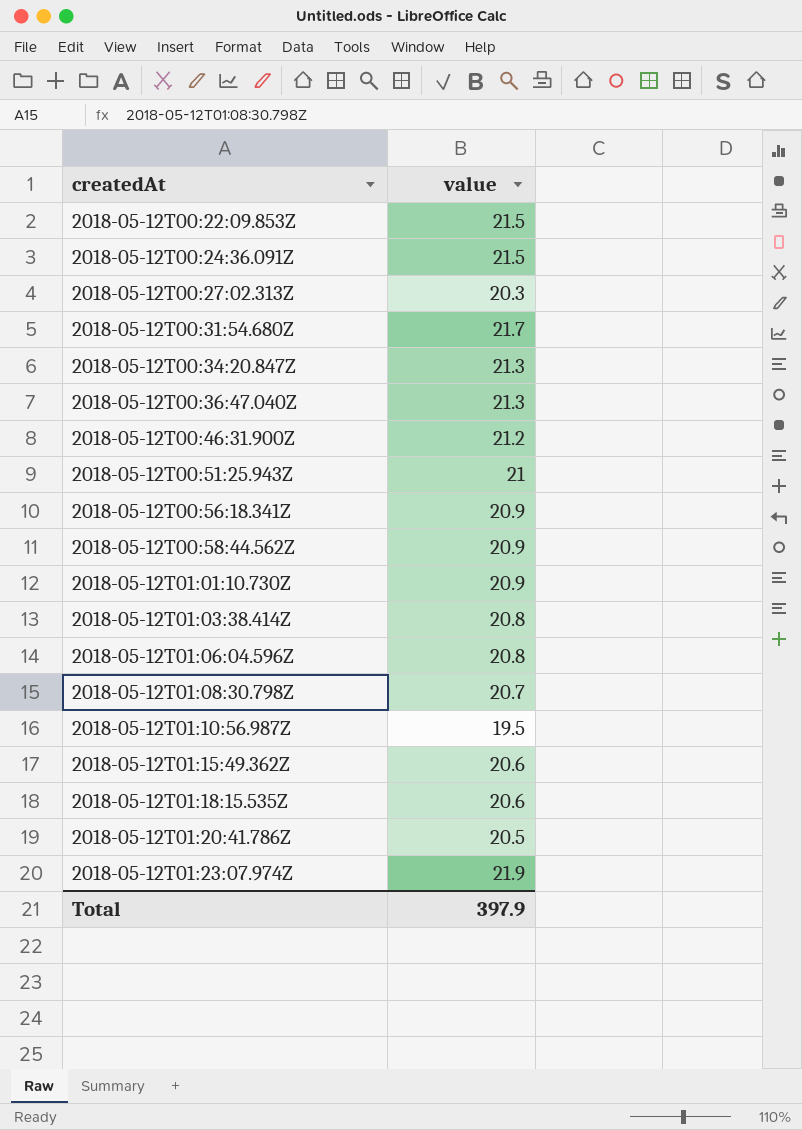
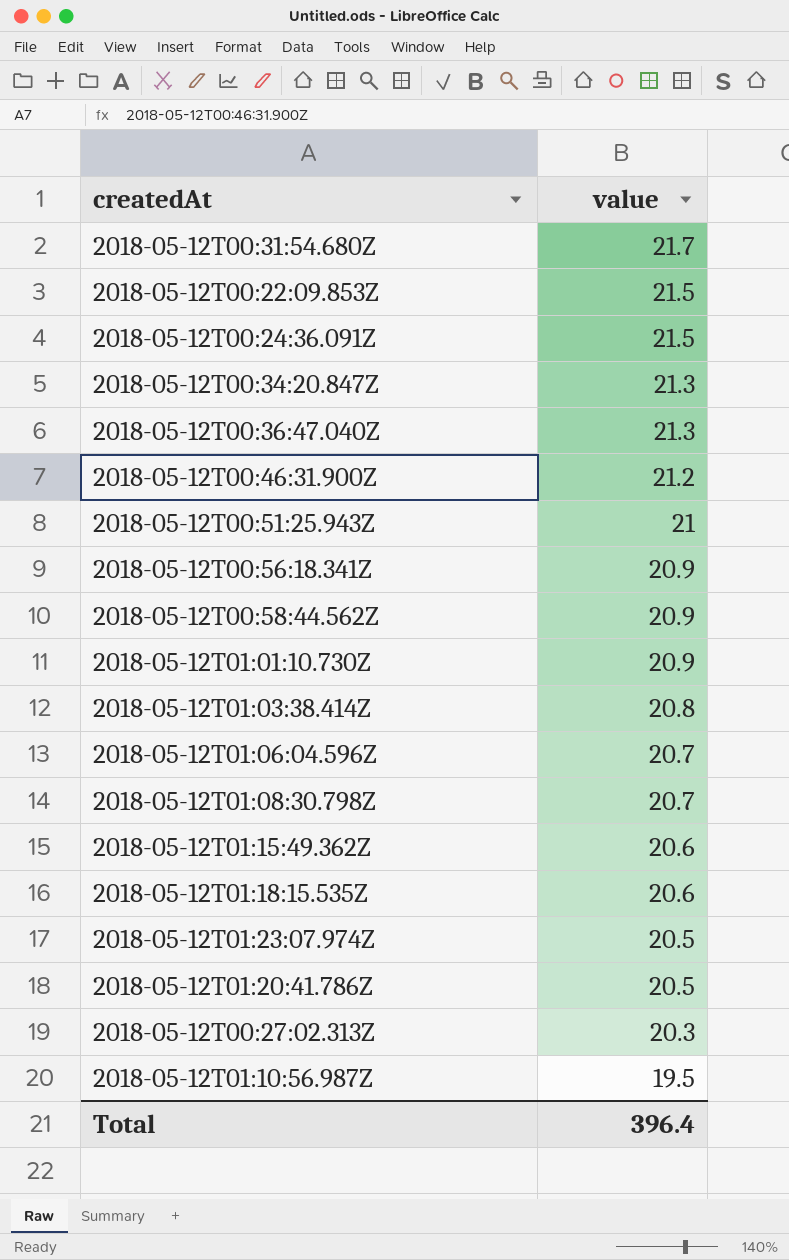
row order: createdAt ascending -> value descending
2018-05-12T01:06:04.596Z | value: 20.8 -> 20.7
2018-05-12T01:23:07.974Z | value: 21.9 -> 20.5
Total | value: 397.9 -> 396.4

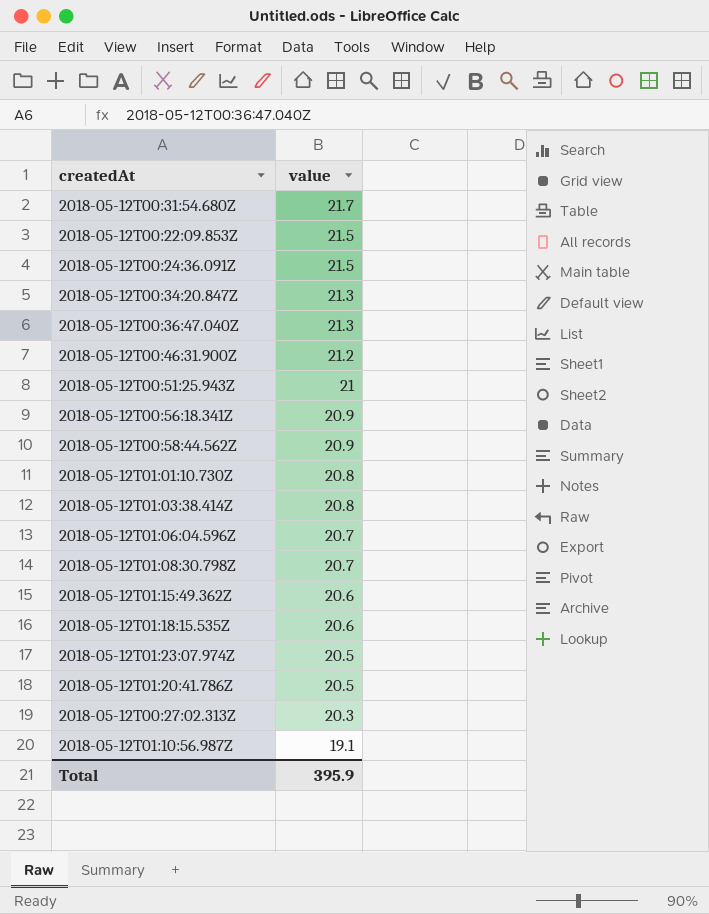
2018-05-12T01:01:10.730Z | value: 20.9 -> 20.8
2018-05-12T01:10:56.987Z | value: 19.5 -> 19.1
Total | value: 396.4 -> 395.9

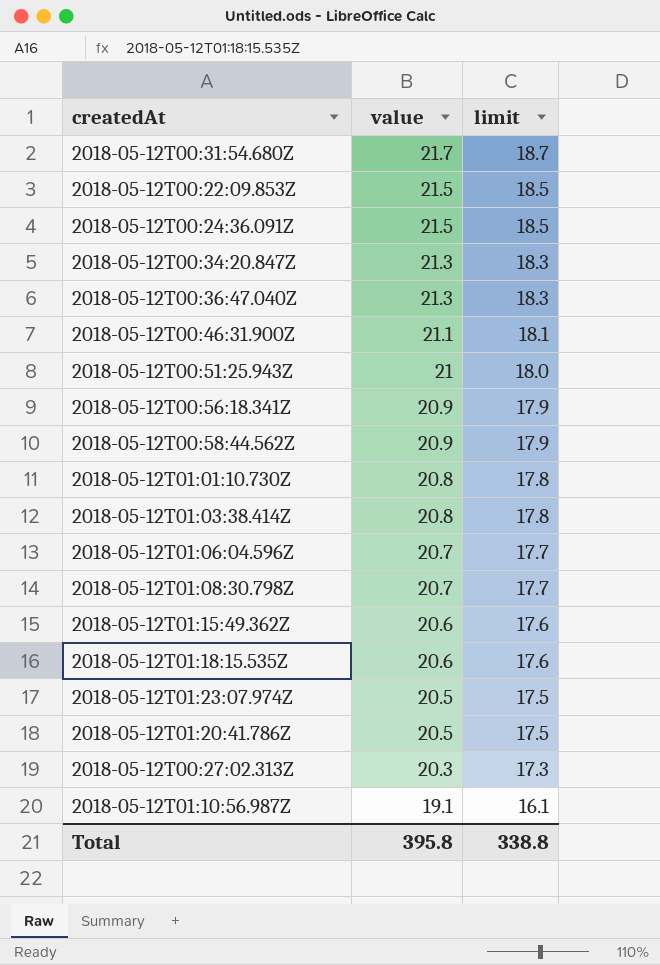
column limit | formula: none -> [value] - 3
2018-05-12T00:46:31.900Z | value: 21.2 -> 21.1
Total | value: 395.9 -> 395.8

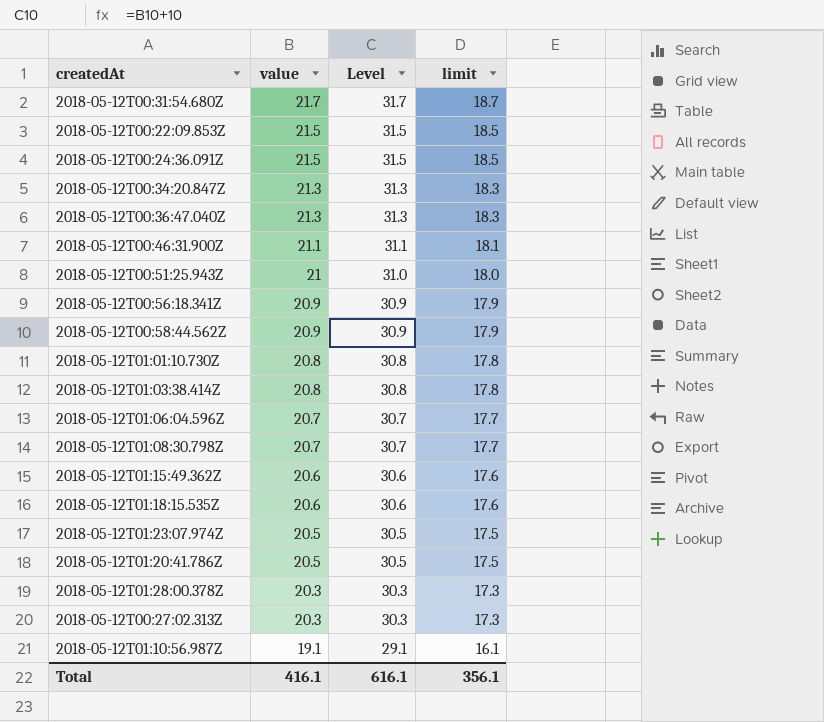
column Level | formula: none -> [value] + 10
row 2018-05-12T01:28:00.378Z: none -> 20.3 | 30.3 | 17.3
Total | value: 395.8 -> 416.1
Total | limit: 338.8 -> 356.1

